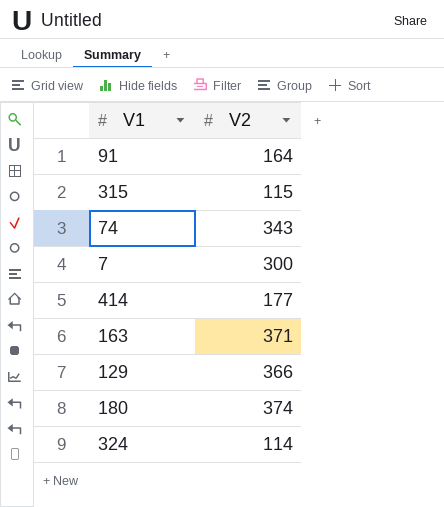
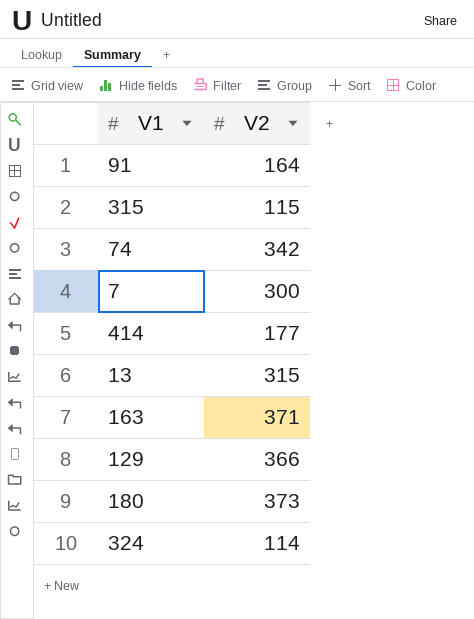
74 | V2: 343 -> 342
row 13: none -> 315
180 | V2: 374 -> 373

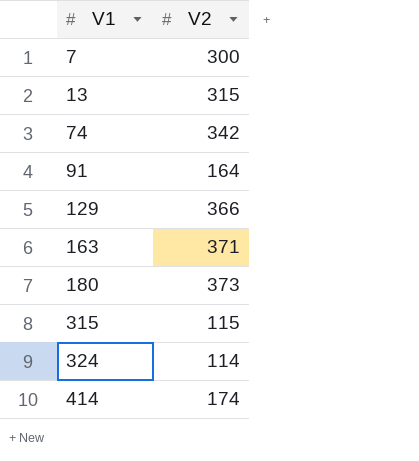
row order: none -> V1 ascending
414 | V2: 177 -> 174

